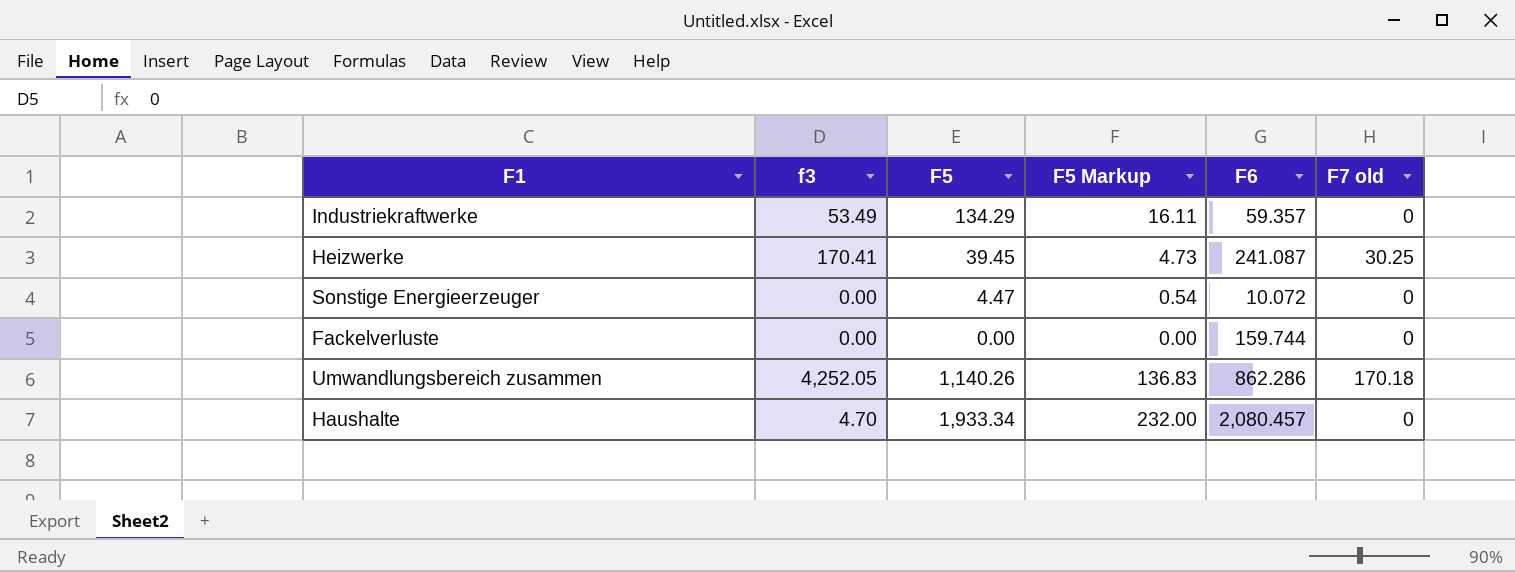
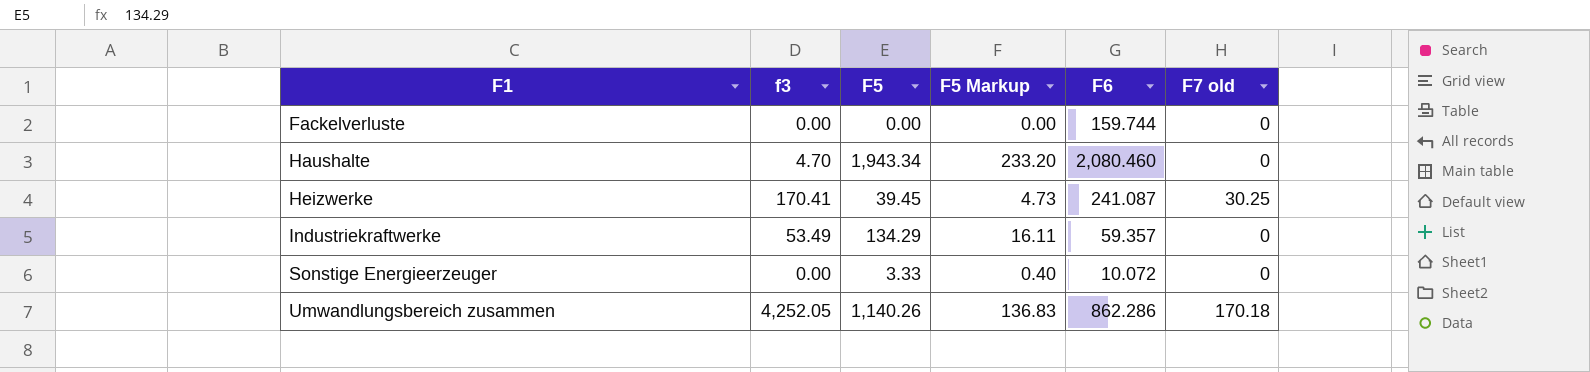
row order: none -> F1 ascending
Haushalte | F5: 1,933.34 -> 1,943.34
Haushalte | F5 Markup: 232.00 -> 233.20
Haushalte | F6: 2,080.457 -> 2,080.460
Sonstige Energieerzeuger | F5: 4.47 -> 3.33
Sonstige Energieerzeuger | F5 Markup: 0.54 -> 0.40

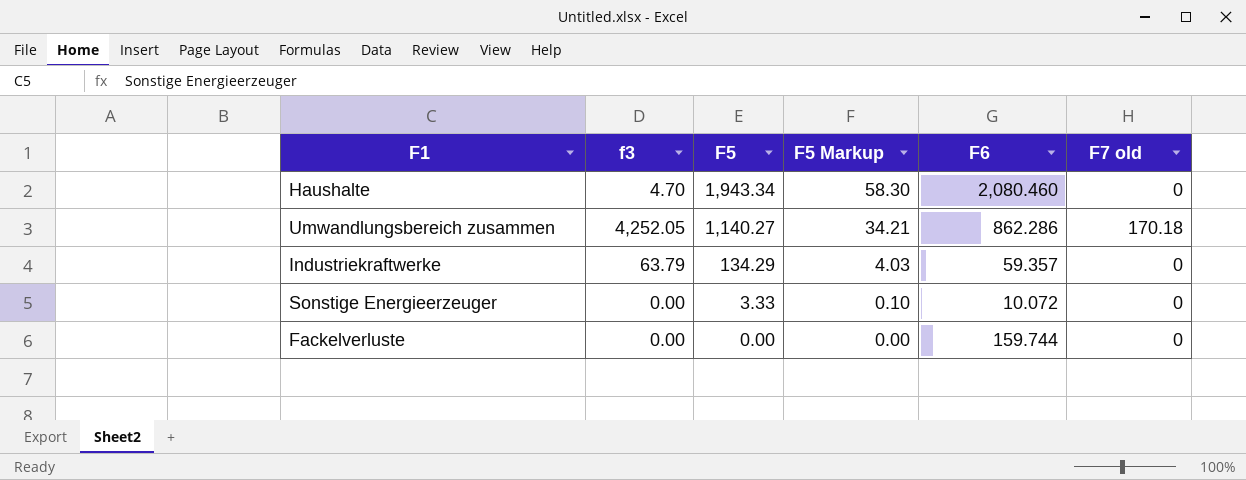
row order: F1 ascending -> F5 descending
column F5 Markup | formula: [F5] * 0.12 -> [F5] * 0.03
row Heizwerke: 170.41 | 39.45 | 4.73 | 241.087 | 30.25 -> none
Umwandlungsbereich zusammen | F5: 1,140.26 -> 1,140.27
Industriekraftwerke | f3: 53.49 -> 63.79

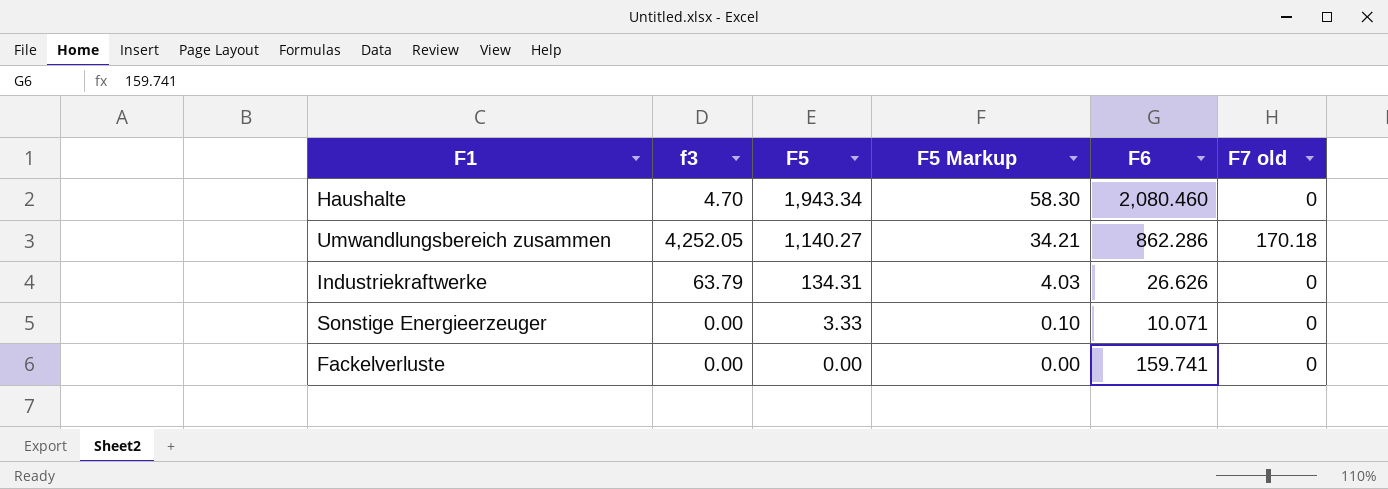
Industriekraftwerke | F5: 134.29 -> 134.31
Industriekraftwerke | F6: 59.357 -> 26.626
Sonstige Energieerzeuger | F6: 10.072 -> 10.071
Fackelverluste | F6: 159.744 -> 159.741

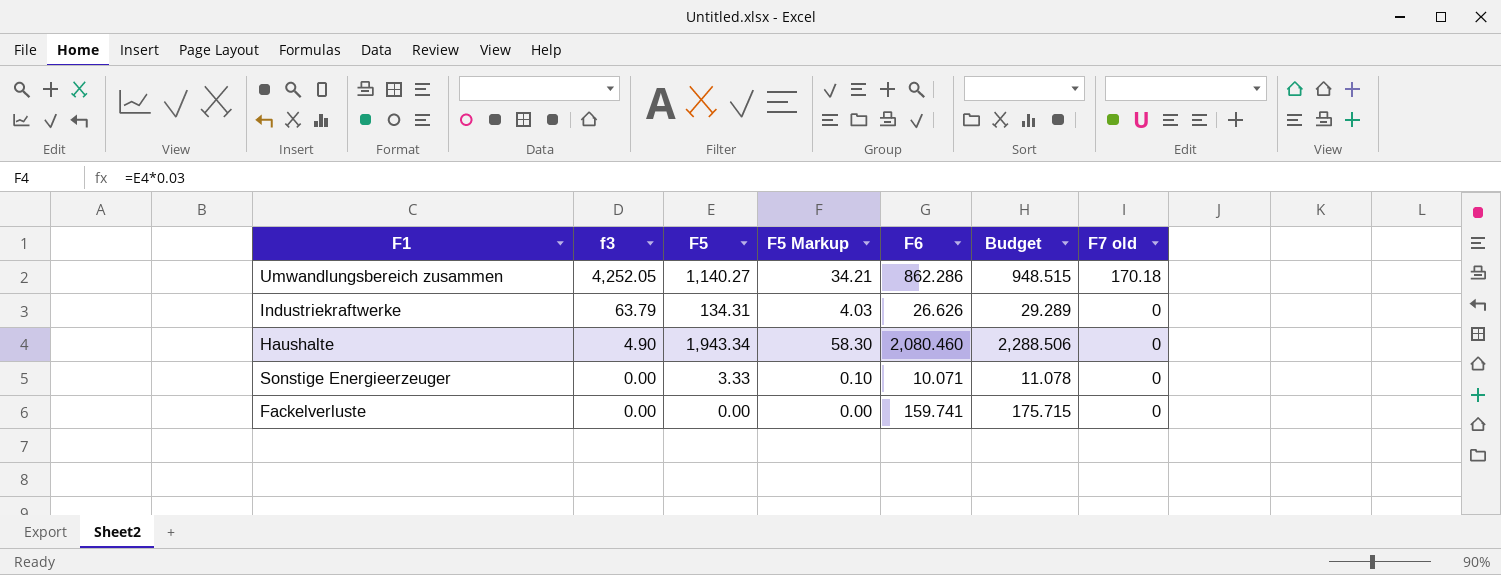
row order: F5 descending -> f3 descending
column Budget | formula: none -> [F6] * 1.1
Haushalte | f3: 4.70 -> 4.90

